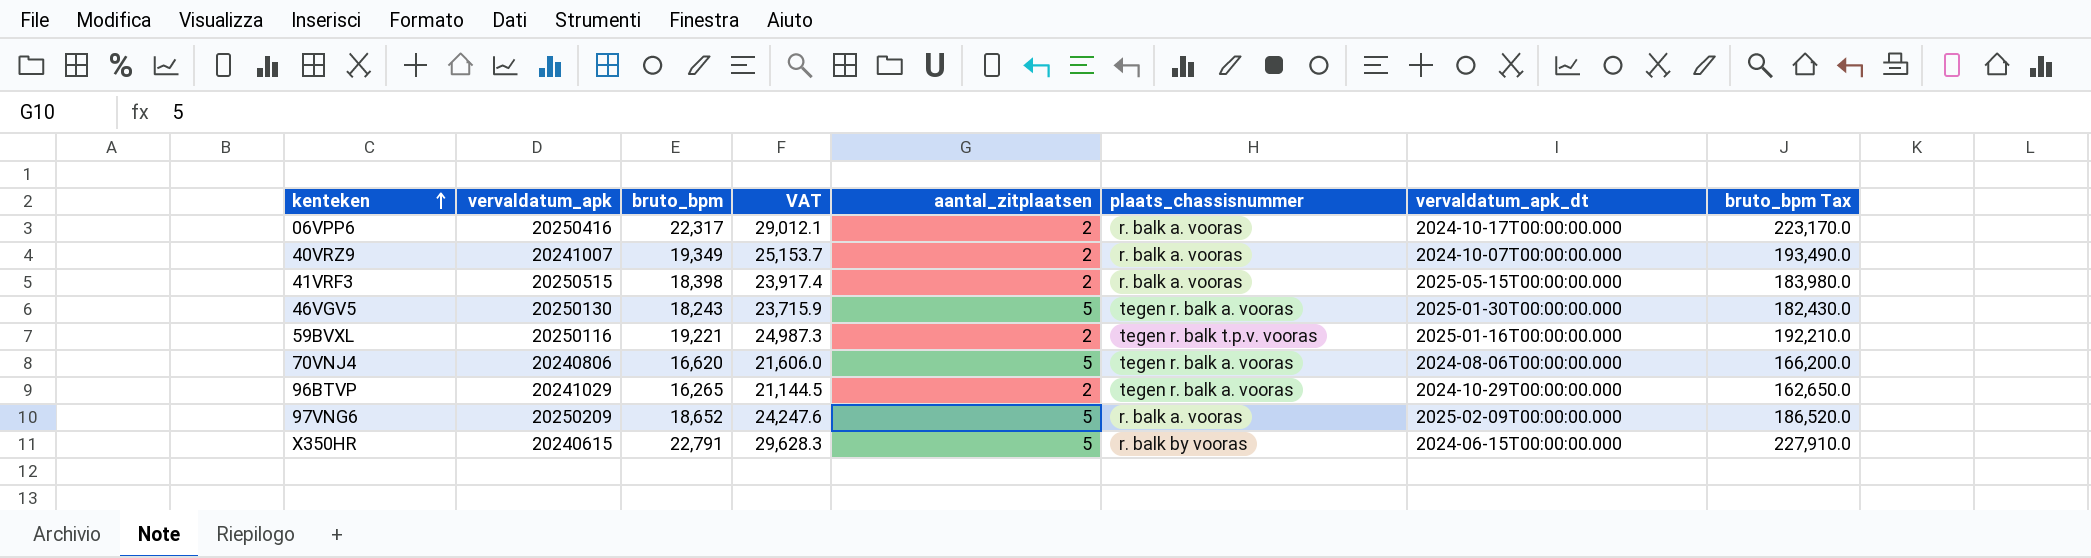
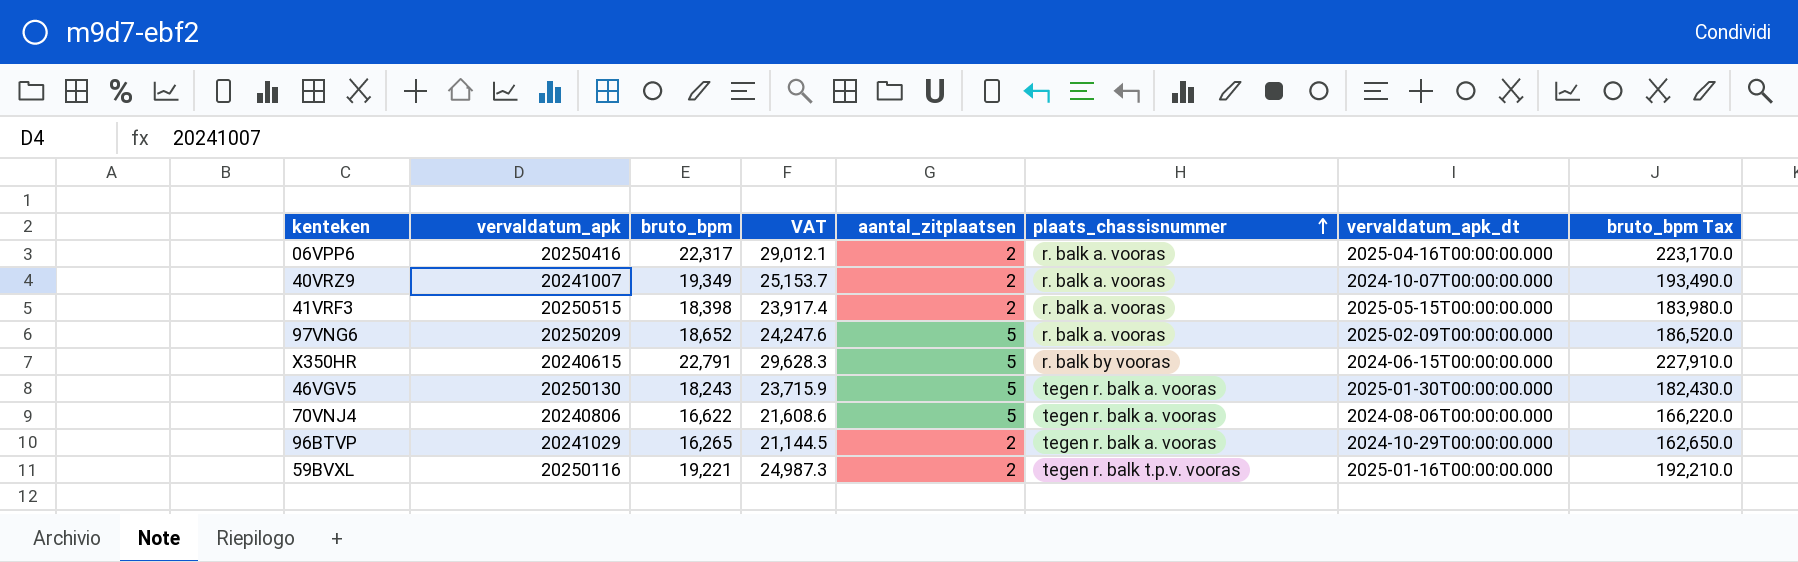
row order: kenteken ascending -> plaats_chassisnummer ascending
06VPP6 | vervaldatum_apk_dt: 2024-10-17T00:00:00.000 -> 2025-04-16T00:00:00.000
70VNJ4 | bruto_bpm: 16,620 -> 16,622
70VNJ4 | VAT: 21,606.0 -> 21,608.6
70VNJ4 | bruto_bpm Tax: 166,200.0 -> 166,220.0

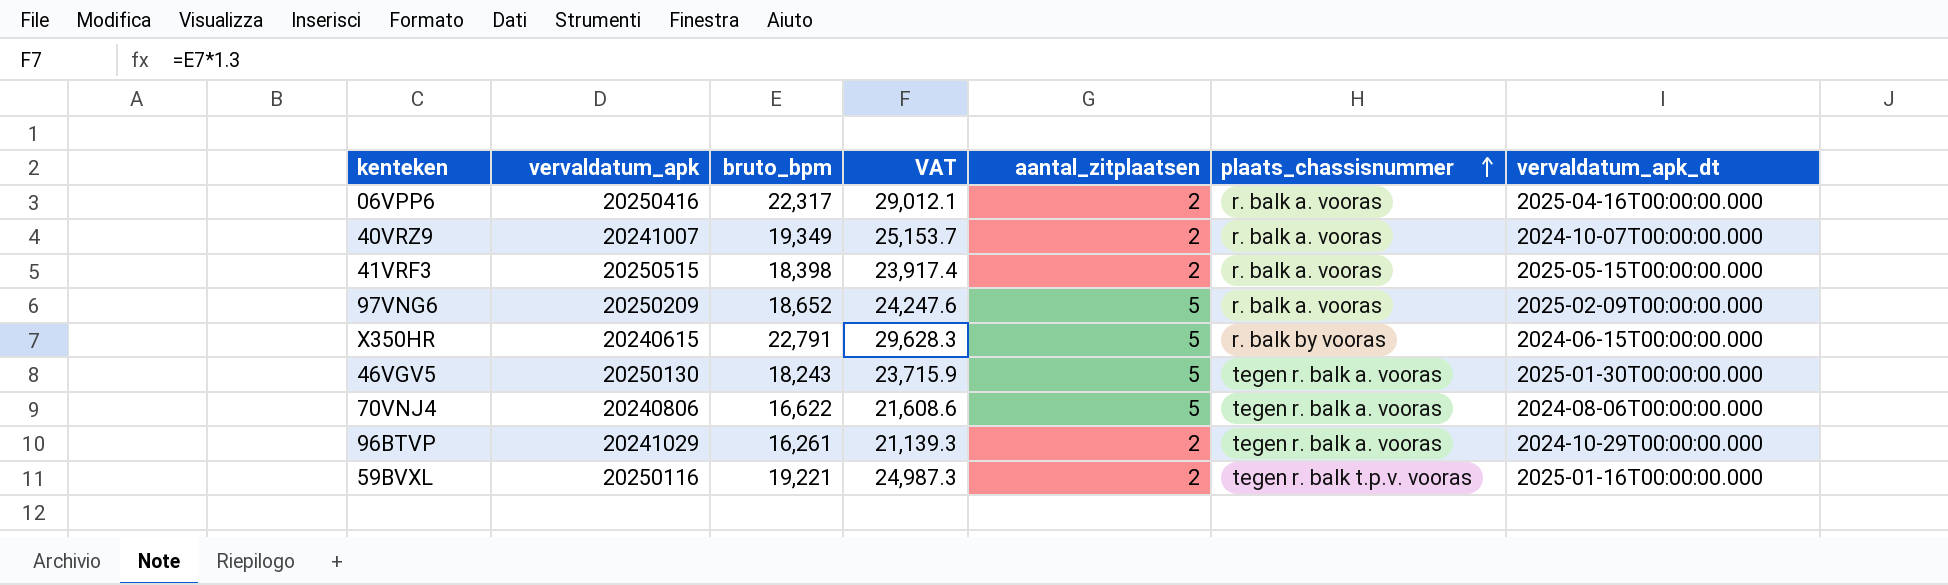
column bruto_bpm Tax | formula: [bruto_bpm] * 10 -> none
96BTVP | bruto_bpm: 16,265 -> 16,261
96BTVP | VAT: 21,144.5 -> 21,139.3

